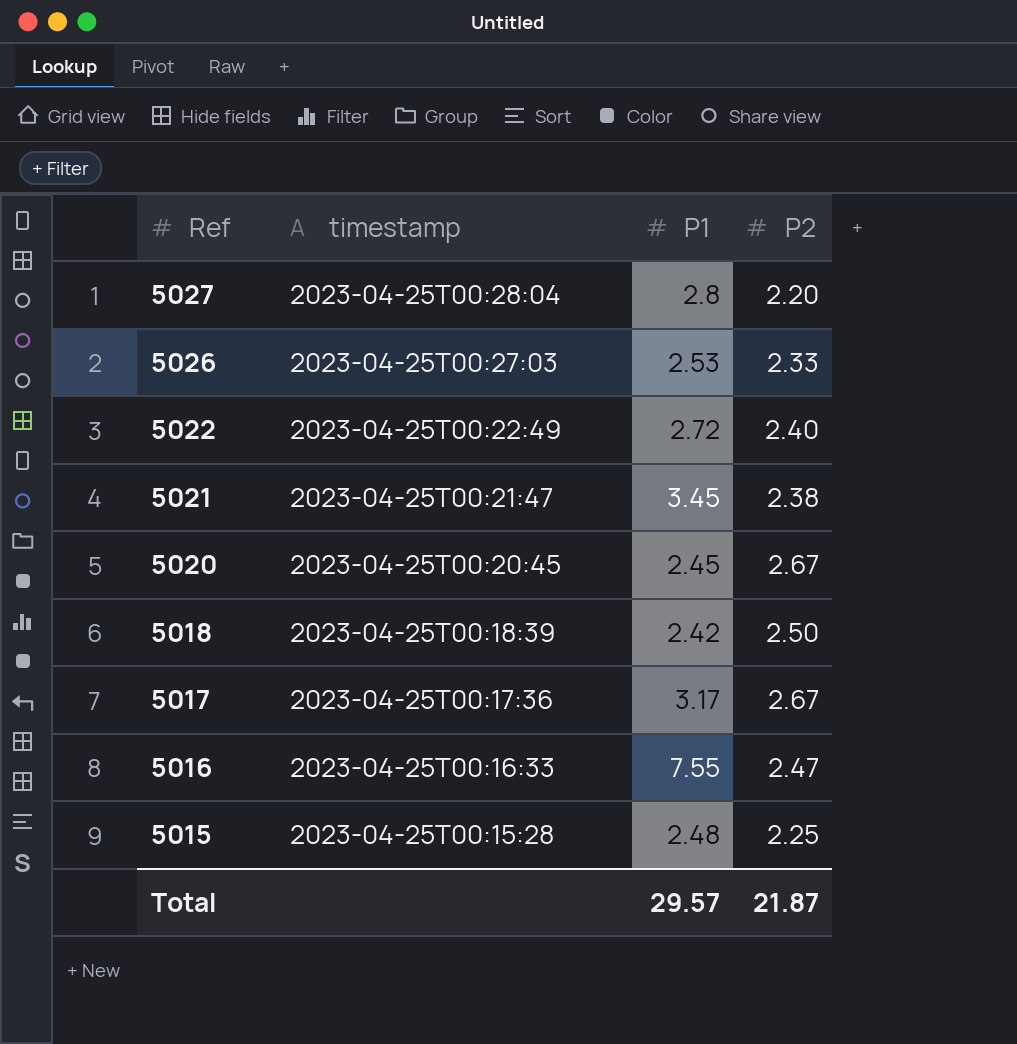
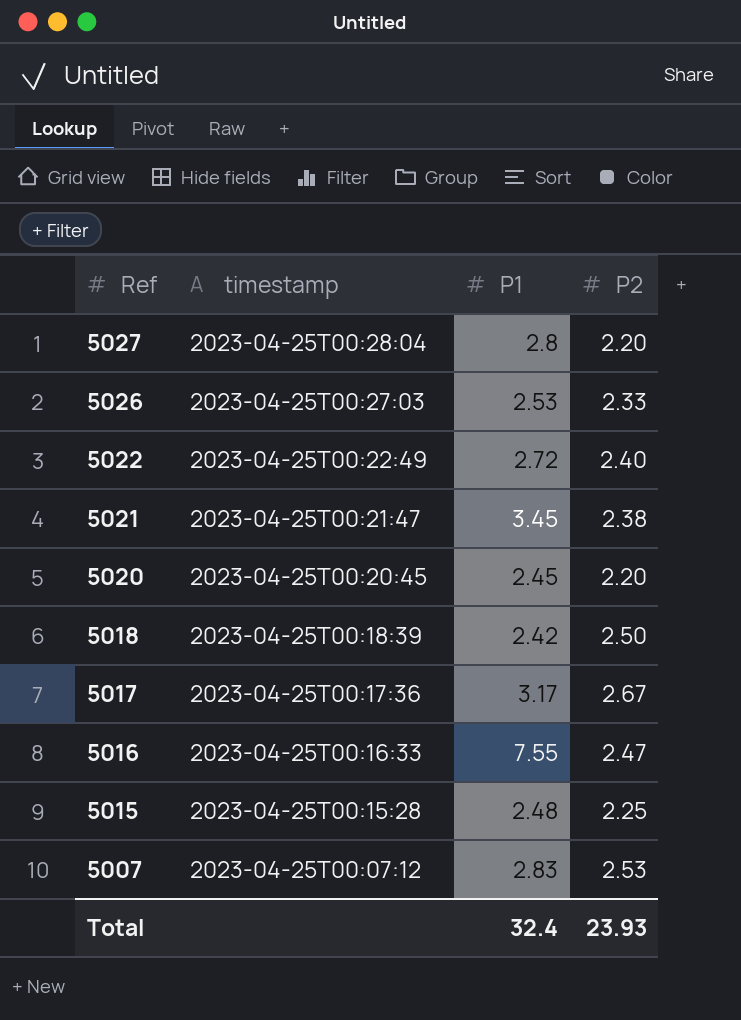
5020 | P2: 2.67 -> 2.20
row 5007: none -> 2023-04-25T00:07:12 | 2.83 | 2.53
Total | P1: 29.57 -> 32.4
Total | P2: 21.87 -> 23.93

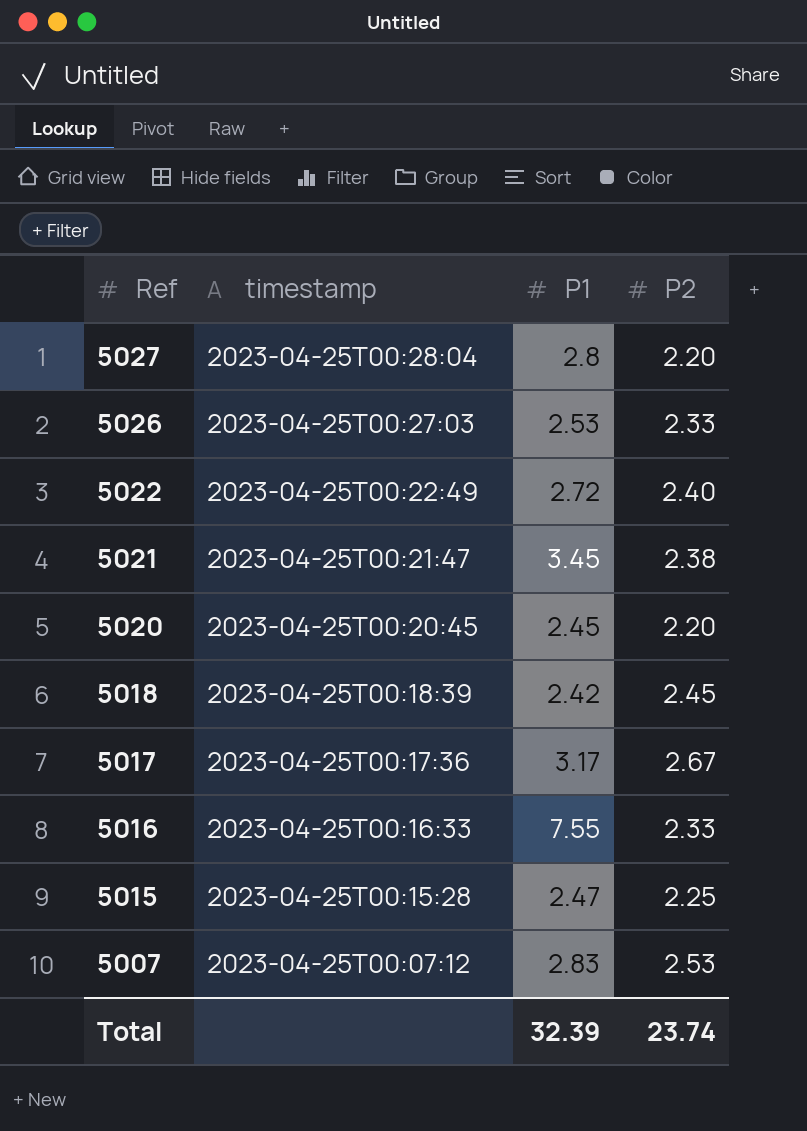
5018 | P2: 2.50 -> 2.45
5016 | P2: 2.47 -> 2.33
5015 | P1: 2.48 -> 2.47
Total | P1: 32.4 -> 32.39
Total | P2: 23.93 -> 23.74

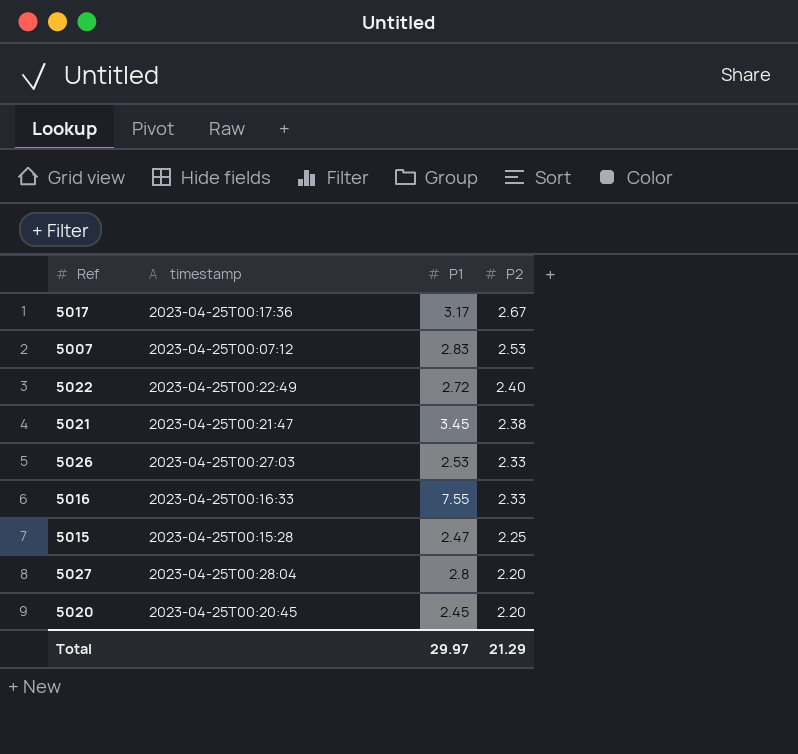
row order: Ref descending -> P2 descending
row 5018: 2023-04-25T00:18:39 | 2.42 | 2.45 -> none
Total | P1: 32.39 -> 29.97
Total | P2: 23.74 -> 21.29

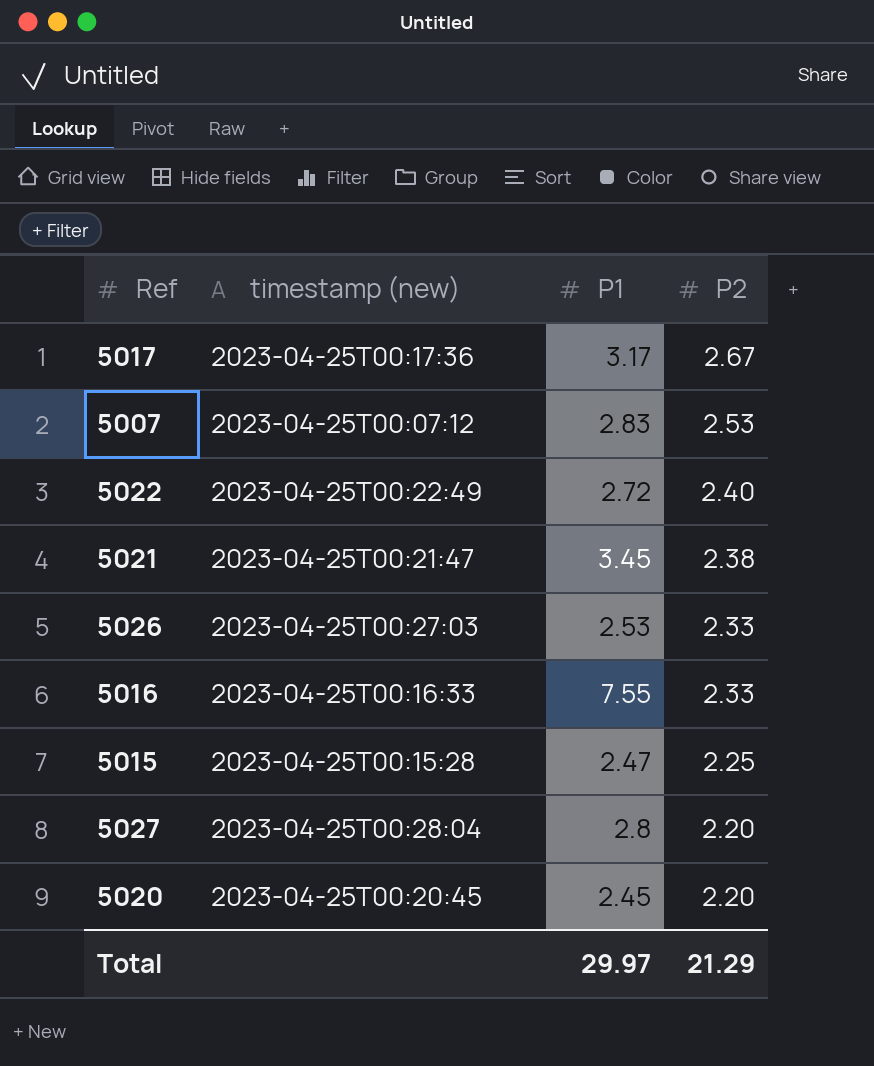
column name: timestamp -> timestamp (new)

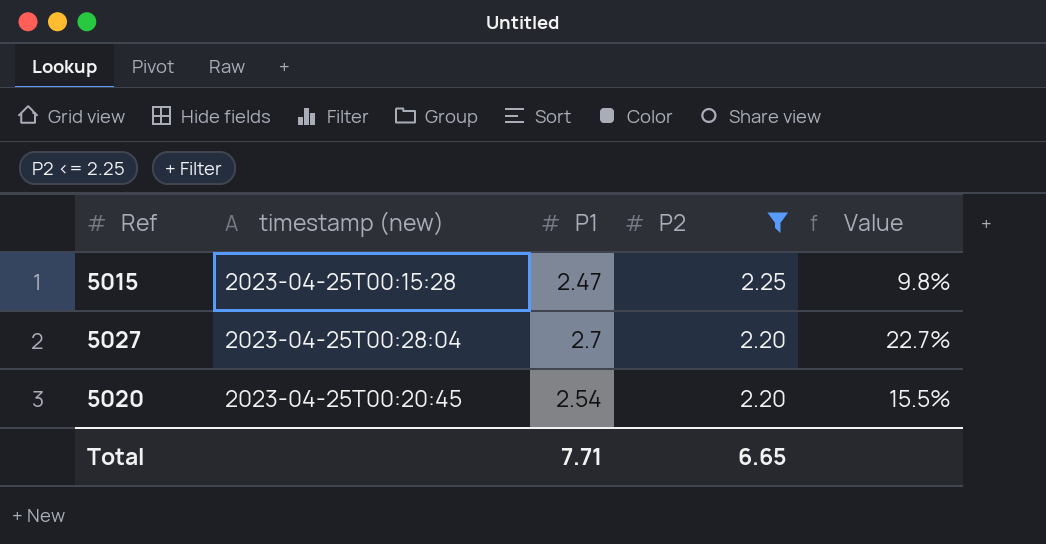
filter: none -> P2 <= 2.25
column Value | formula: none -> ([P1] - [P2]) / [P2]
5027 | P1: 2.8 -> 2.7
5020 | P1: 2.45 -> 2.54
Total | P1: 29.97 -> 7.71
Total | P2: 21.29 -> 6.65

